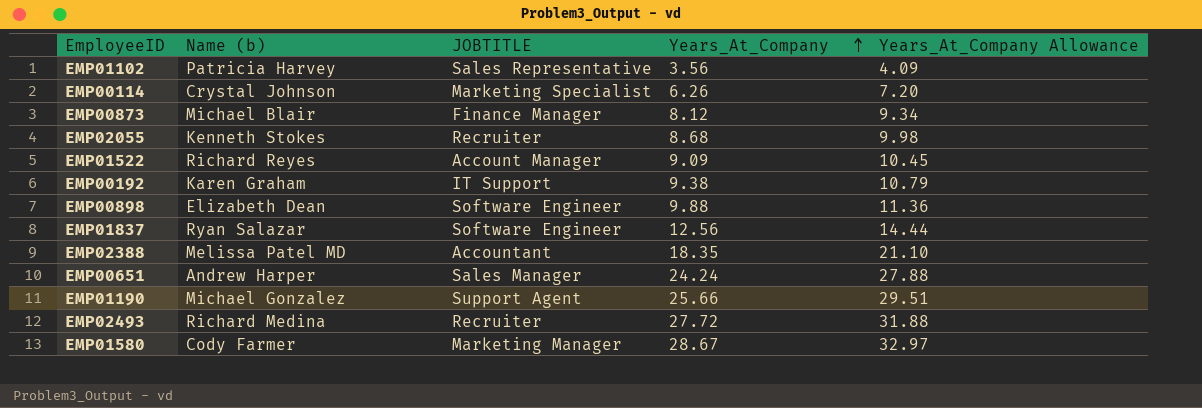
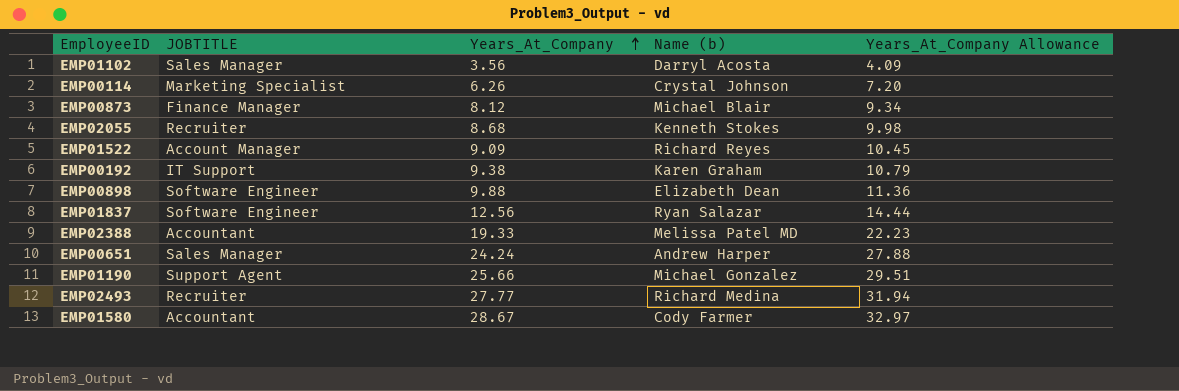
column Name (b) | position: 2 -> 4
EMP01102 | JOBTITLE: Sales Representative -> Sales Manager
EMP01102 | Name (b): Patricia Harvey -> Darryl Acosta
EMP02388 | Years_At_Company: 18.35 -> 19.33
EMP02388 | Years_At_Company Allowance: 21.10 -> 22.23
EMP02493 | Years_At_Company: 27.72 -> 27.77
EMP02493 | Years_At_Company Allowance: 31.88 -> 31.94
EMP01580 | JOBTITLE: Marketing Manager -> Accountant

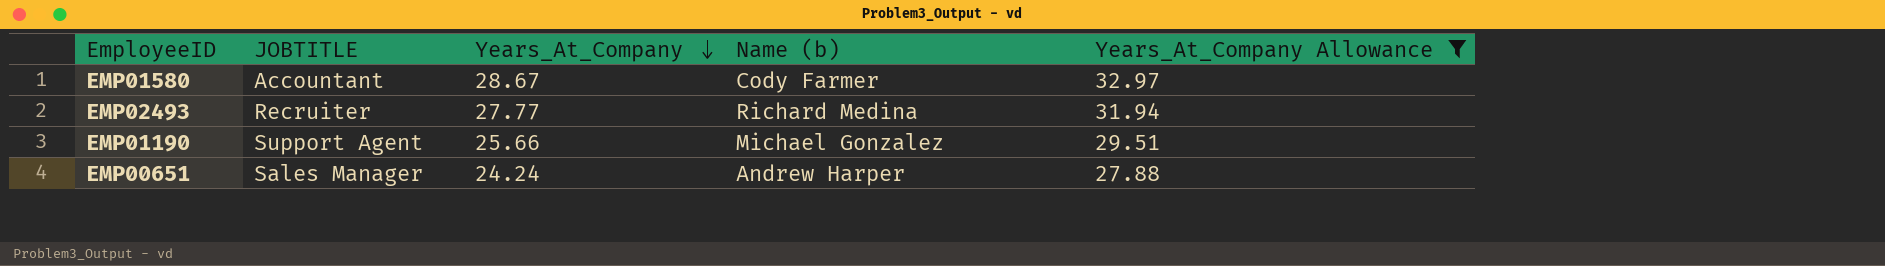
filter: none -> Years_At_Company Allowance >= 27.88
row order: Years_At_Company ascending -> Years_At_Company descending

